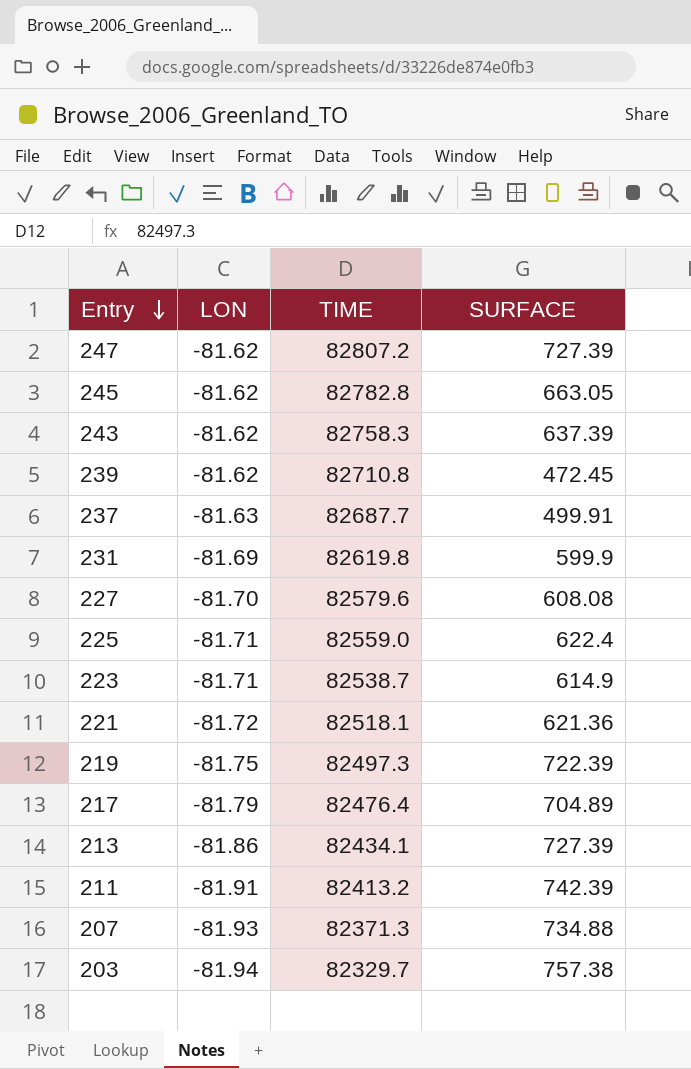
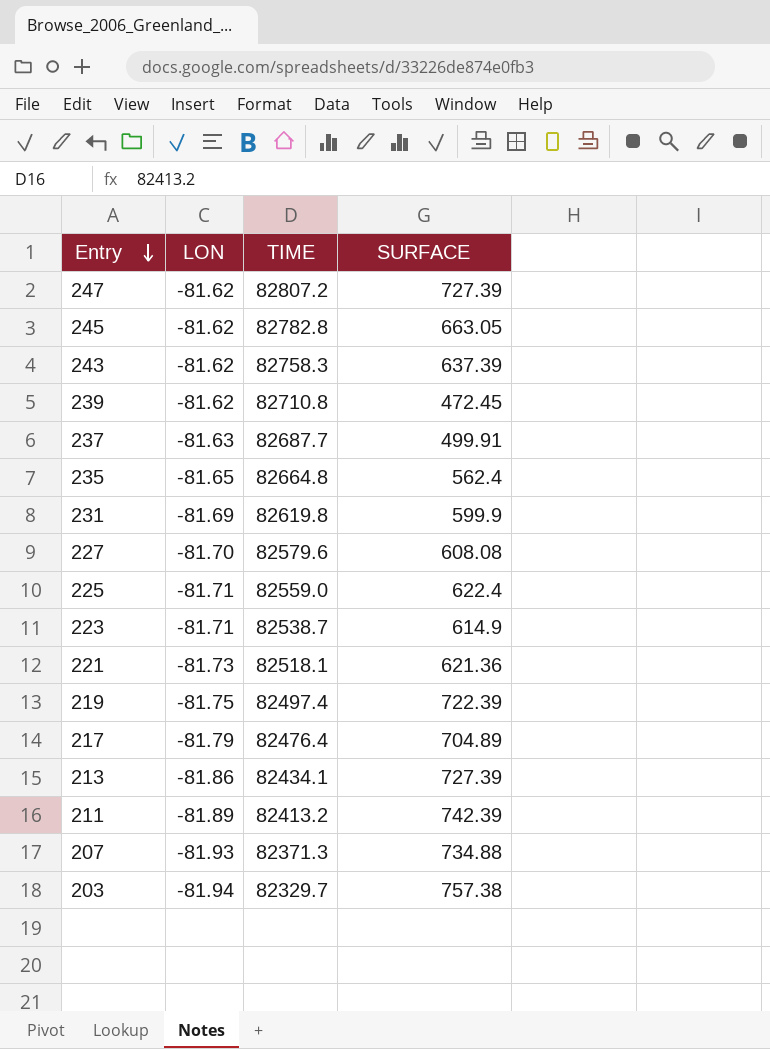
row 235: none -> -81.65 | 82664.8 | 562.4
221 | LON: -81.72 -> -81.73
219 | TIME: 82497.3 -> 82497.4
211 | LON: -81.91 -> -81.89

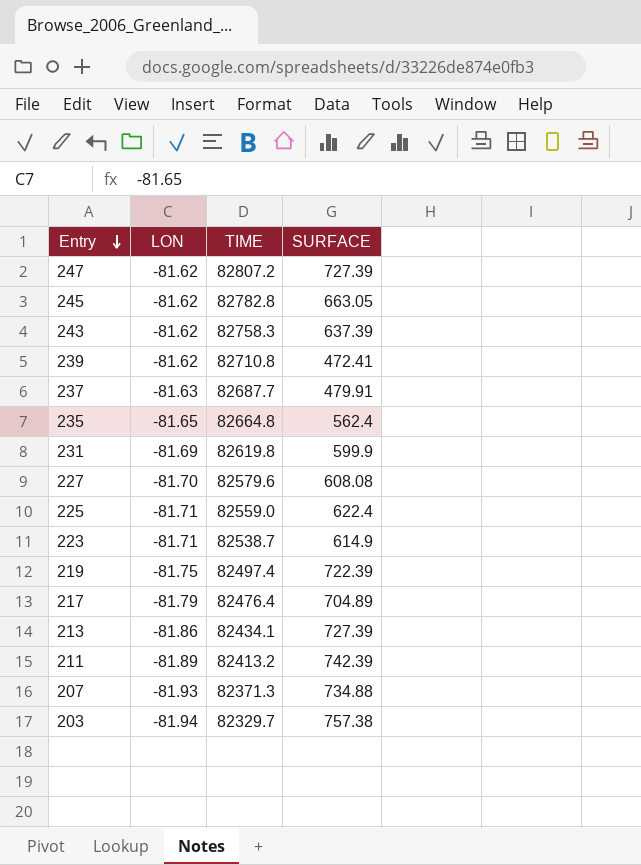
row 221: -81.73 | 82518.1 | 621.36 -> none
239 | SURFACE: 472.45 -> 472.41
237 | SURFACE: 499.91 -> 479.91

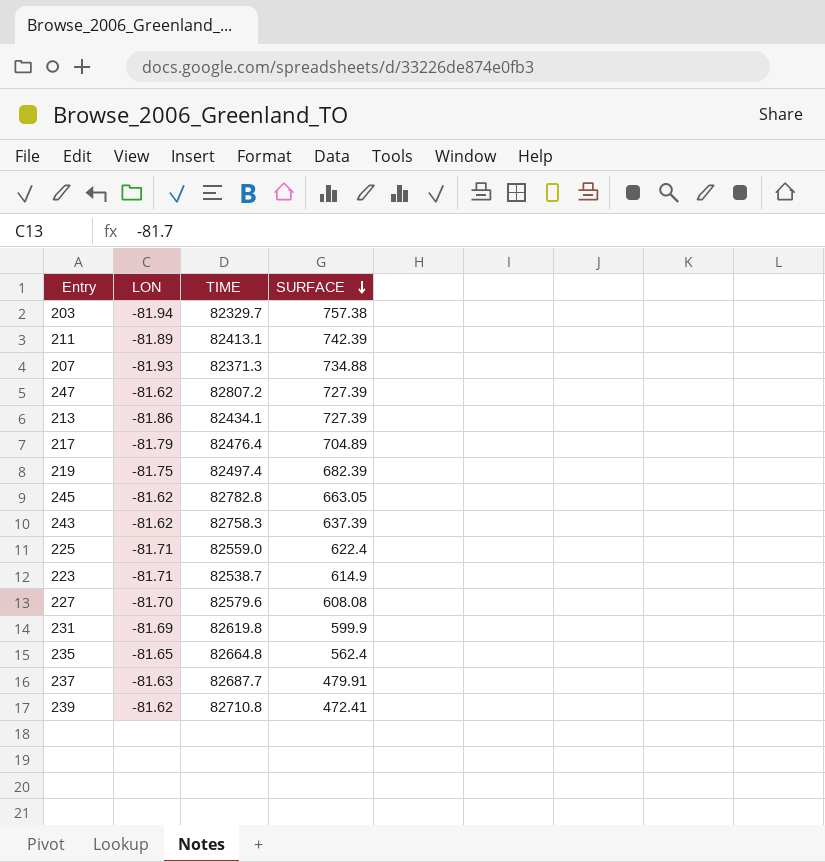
row order: Entry descending -> SURFACE descending
211 | TIME: 82413.2 -> 82413.1
219 | SURFACE: 722.39 -> 682.39

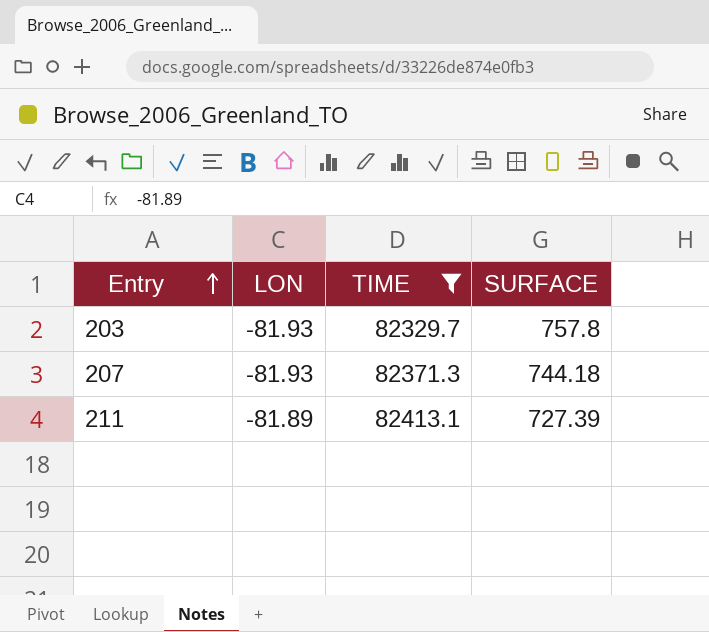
filter: none -> TIME <= 82413.1
row order: SURFACE descending -> Entry ascending
203 | LON: -81.94 -> -81.93
203 | SURFACE: 757.38 -> 757.8
207 | SURFACE: 734.88 -> 744.18
211 | SURFACE: 742.39 -> 727.39

